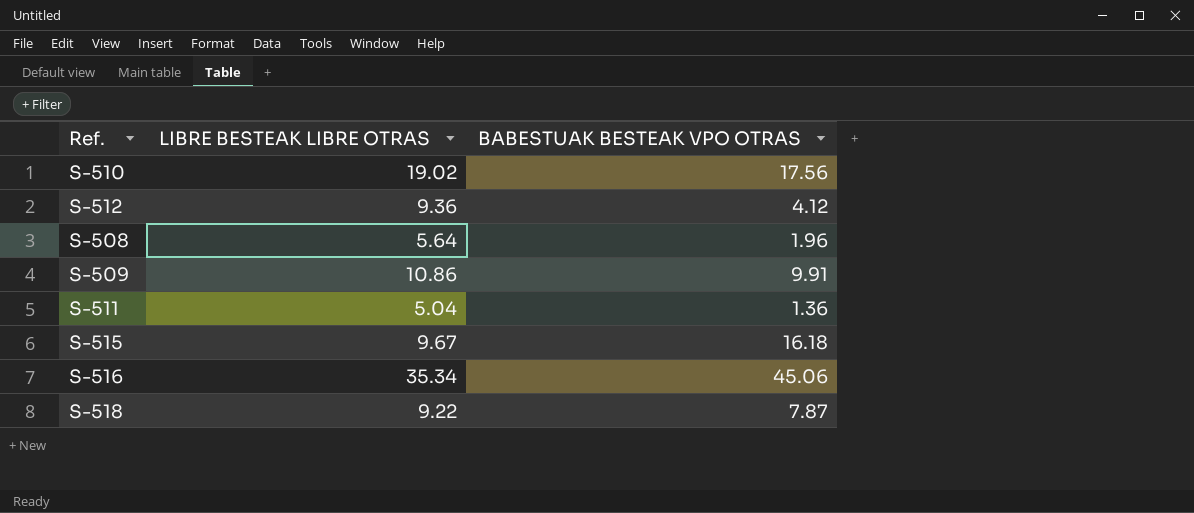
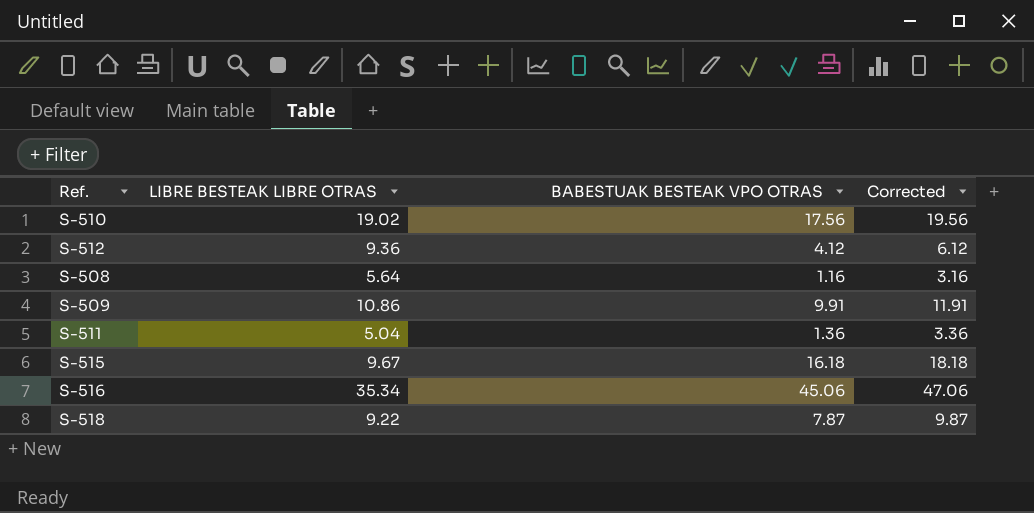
column Corrected | formula: none -> [BABESTUAK BESTEAK VPO OTRAS] + 2
S-508 | BABESTUAK BESTEAK VPO OTRAS: 1.96 -> 1.16

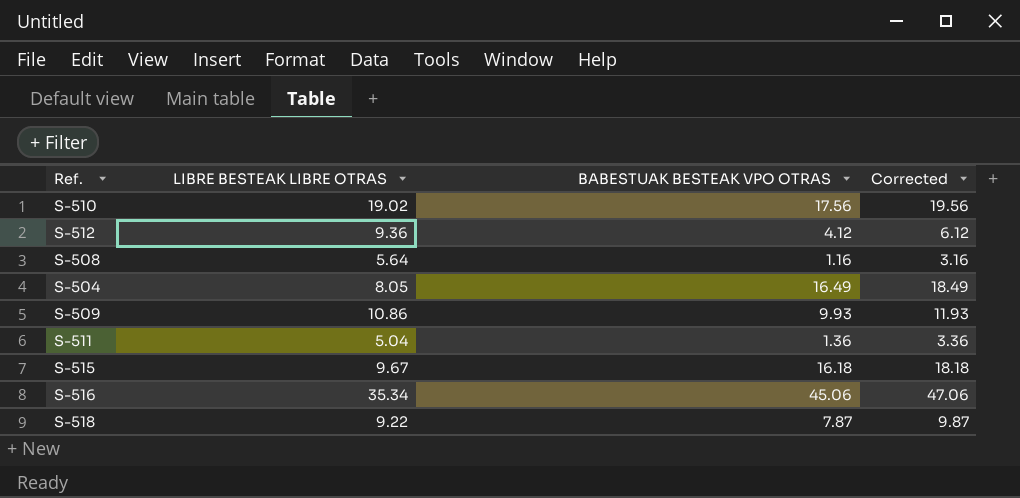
row S-504: none -> 8.05 | 16.49 | 18.49
S-509 | BABESTUAK BESTEAK VPO OTRAS: 9.91 -> 9.93
S-509 | Corrected: 11.91 -> 11.93

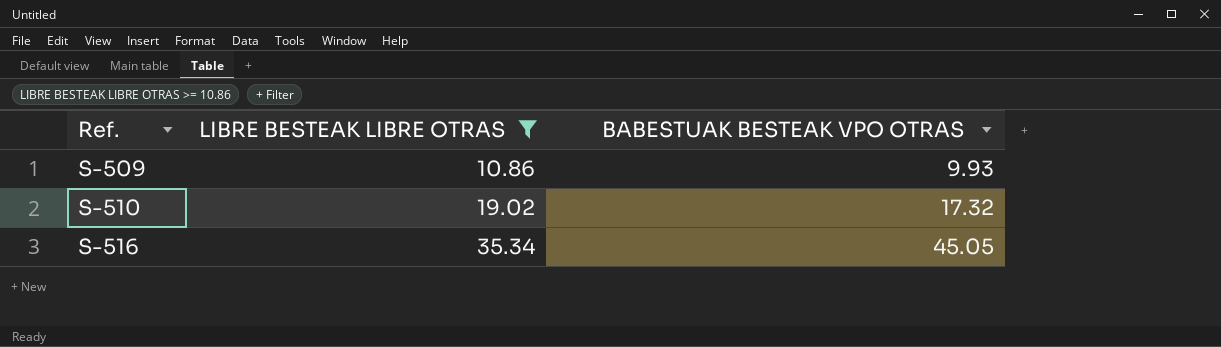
filter: none -> LIBRE BESTEAK LIBRE OTRAS >= 10.86
row order: none -> Ref. ascending
column Corrected | formula: [BABESTUAK BESTEAK VPO OTRAS] + 2 -> none
S-510 | BABESTUAK BESTEAK VPO OTRAS: 17.56 -> 17.32
S-516 | BABESTUAK BESTEAK VPO OTRAS: 45.06 -> 45.05

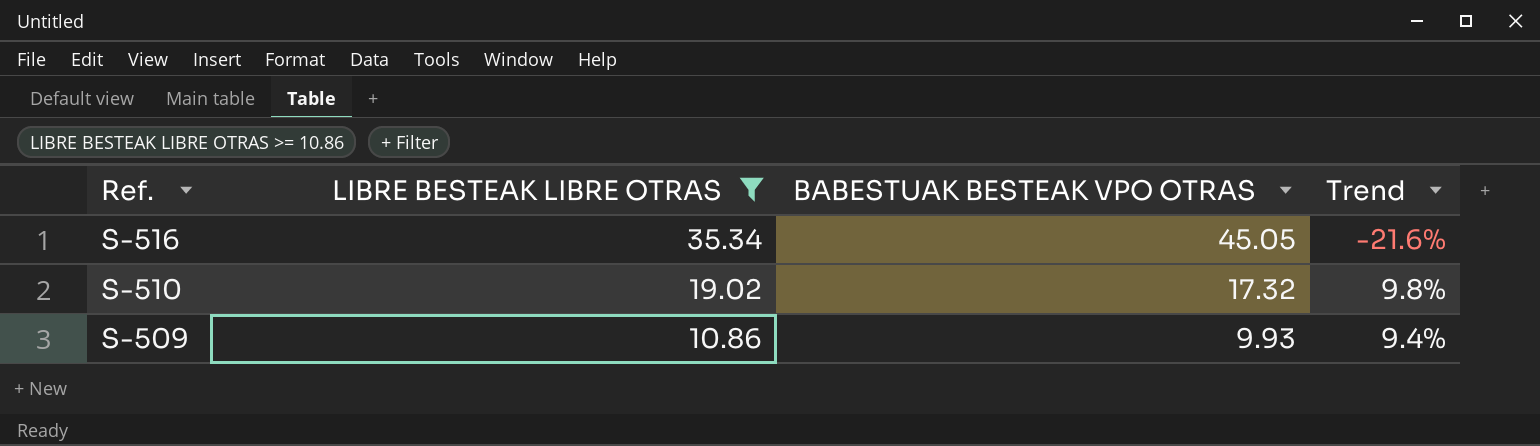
row order: Ref. ascending -> Ref. descending
column Trend | formula: none -> ([LIBRE BESTEAK LIBRE OTRAS] - [BABESTUAK BESTEAK VPO OTRAS]) / [BABESTUAK BESTEAK VPO OTRAS]

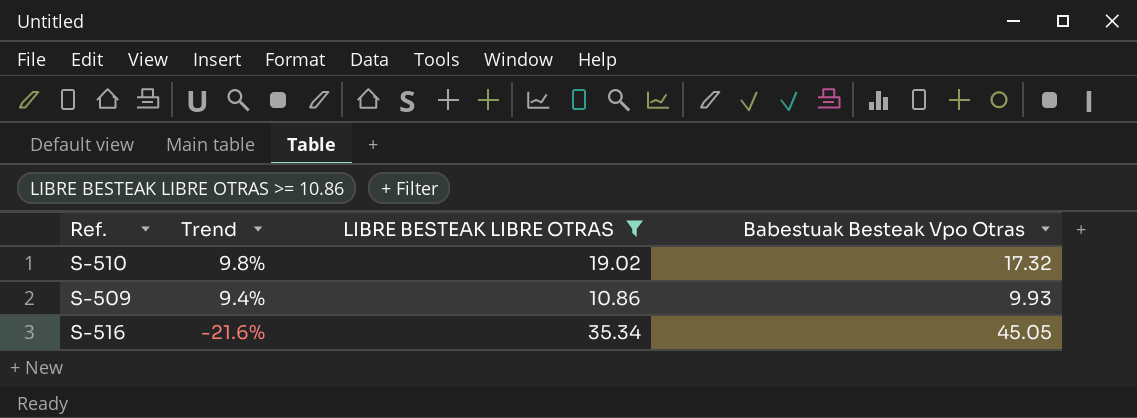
row order: Ref. descending -> Trend descending
column Trend | position: 4 -> 2
column name: BABESTUAK BESTEAK VPO OTRAS -> Babestuak Besteak Vpo Otras

